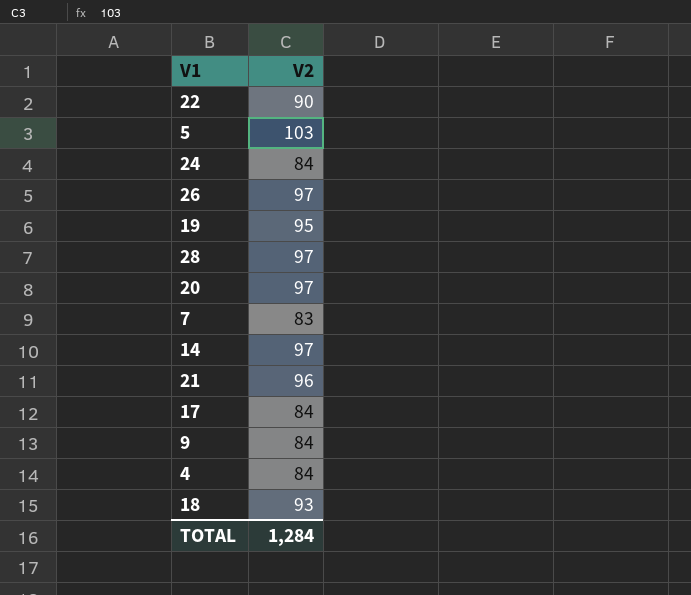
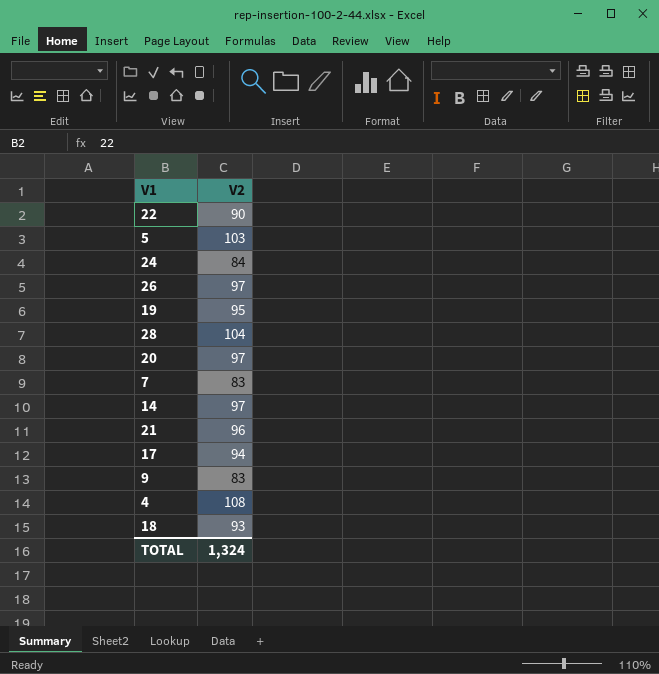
28 | V2: 97 -> 104
17 | V2: 84 -> 94
9 | V2: 84 -> 83
4 | V2: 84 -> 108
TOTAL | V2: 1,284 -> 1,324

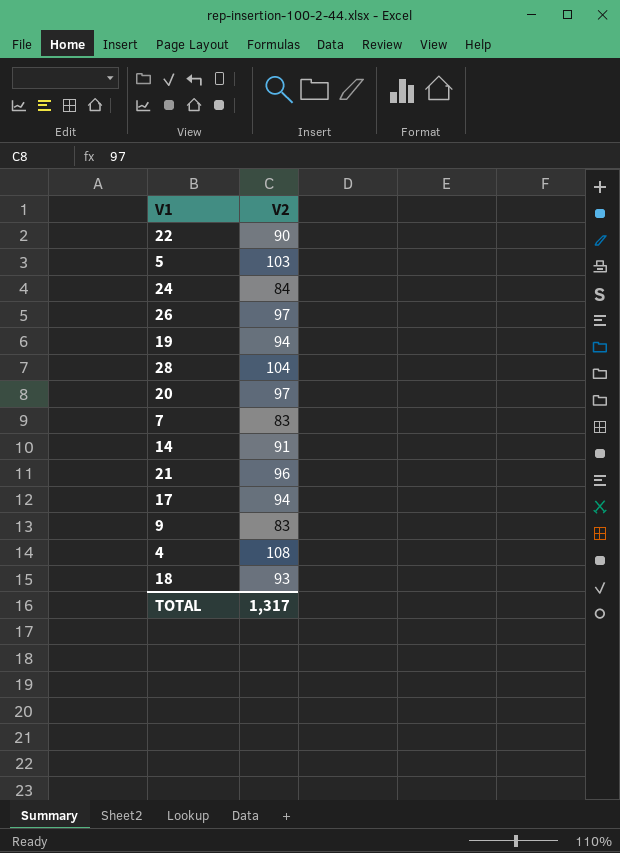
19 | V2: 95 -> 94
14 | V2: 97 -> 91
TOTAL | V2: 1,324 -> 1,317

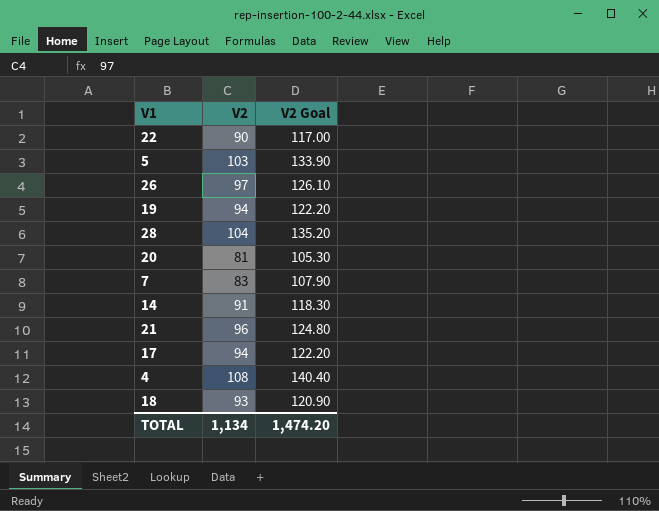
column V2 Goal | formula: none -> [V2] * 1.3
row 24: 84 -> none
row 9: 83 -> none
20 | V2: 97 -> 81
TOTAL | V2: 1,317 -> 1,134

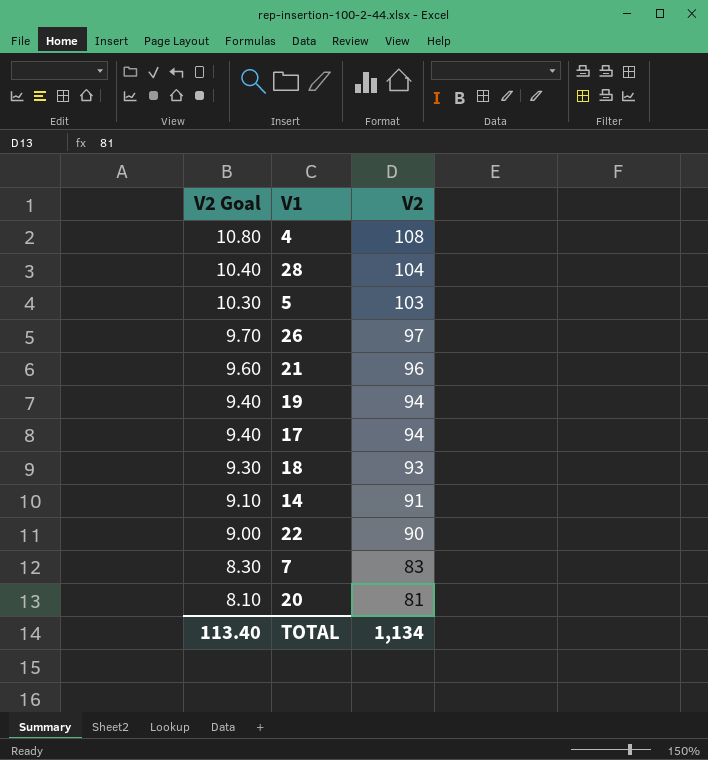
row order: none -> V2 Goal descending
column V2 Goal | formula: [V2] * 1.3 -> [V2] * 0.1
column V2 Goal | position: 3 -> 1
TOTAL | V2 Goal: 1,474.20 -> 113.40

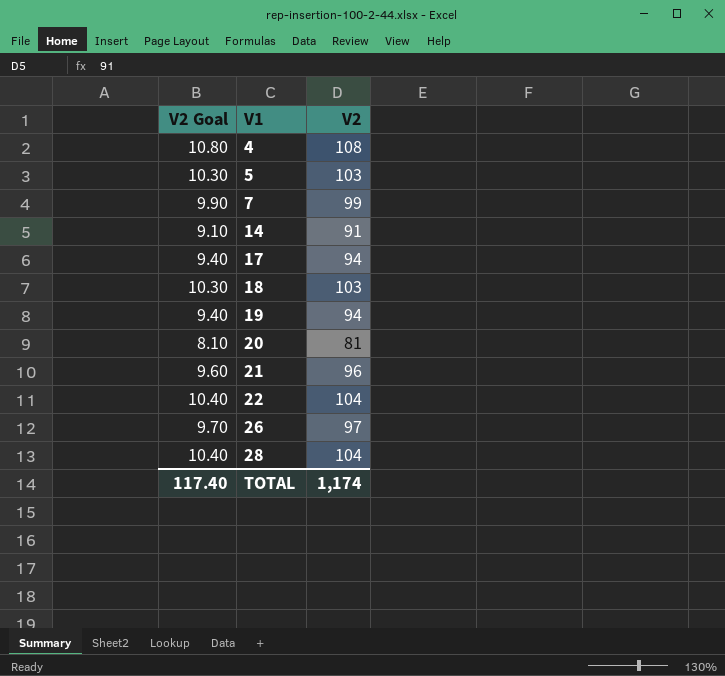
row order: V2 Goal descending -> V1 ascending
7 | V2 Goal: 8.30 -> 9.90
7 | V2: 83 -> 99
18 | V2 Goal: 9.30 -> 10.30
18 | V2: 93 -> 103
22 | V2 Goal: 9.00 -> 10.40
22 | V2: 90 -> 104
TOTAL | V2 Goal: 113.40 -> 117.40
TOTAL | V2: 1,134 -> 1,174

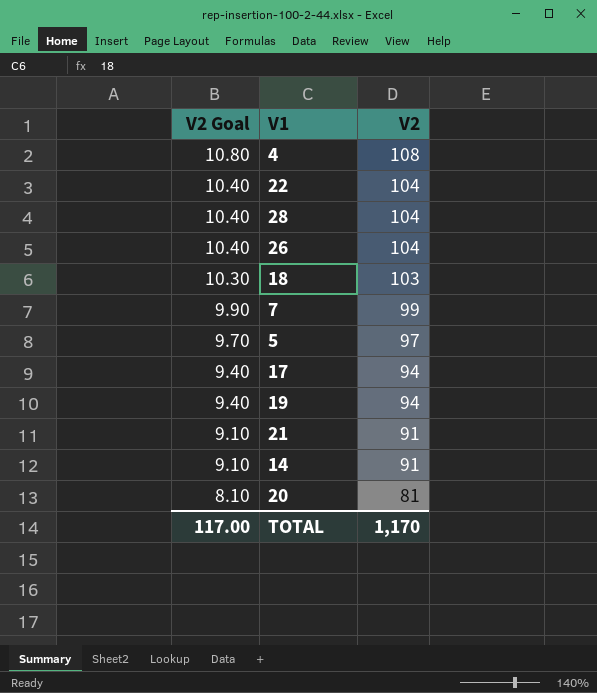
row order: V1 ascending -> V2 Goal descending
26 | V2 Goal: 9.70 -> 10.40
26 | V2: 97 -> 104
5 | V2 Goal: 10.30 -> 9.70
5 | V2: 103 -> 97
21 | V2 Goal: 9.60 -> 9.10
21 | V2: 96 -> 91
TOTAL | V2 Goal: 117.40 -> 117.00
TOTAL | V2: 1,174 -> 1,170

